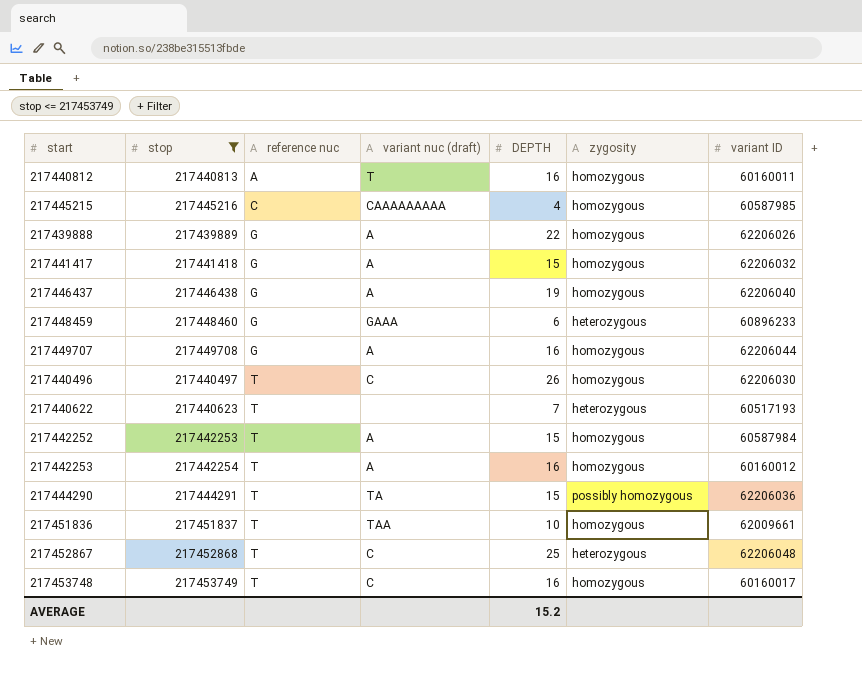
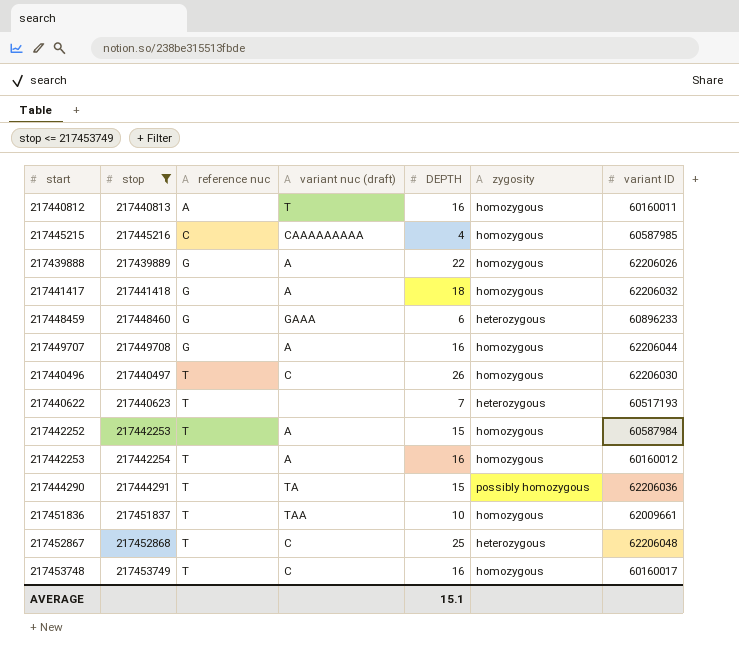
row 217446437: 217446438 | G | A | 19 | homozygous | 62206040 -> none
217441417 | DEPTH: 15 -> 18
AVERAGE | DEPTH: 15.2 -> 15.1

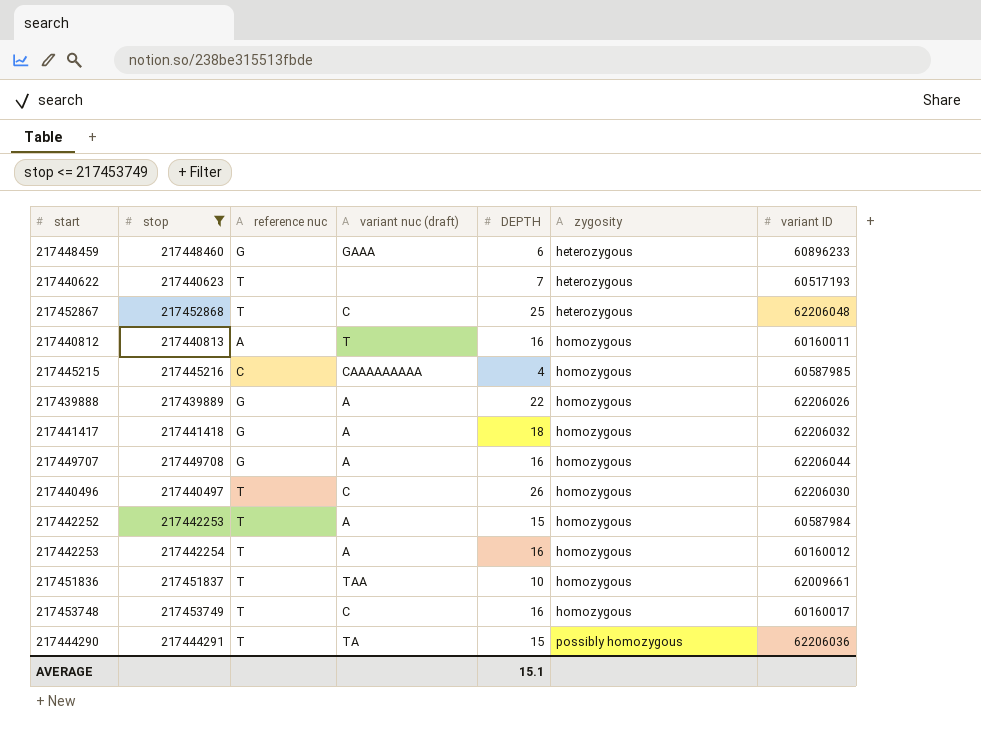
row order: reference nuc ascending -> zygosity ascending

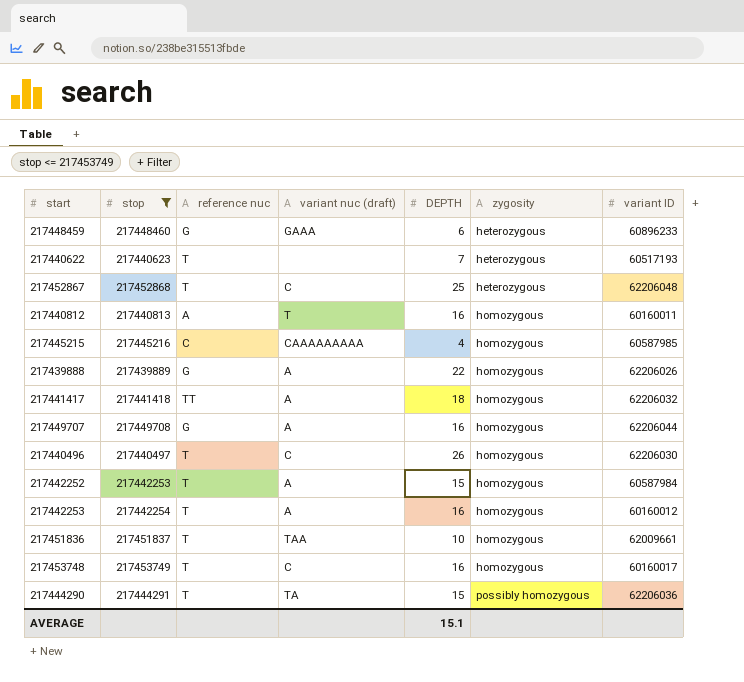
217441417 | reference nuc: G -> TT

